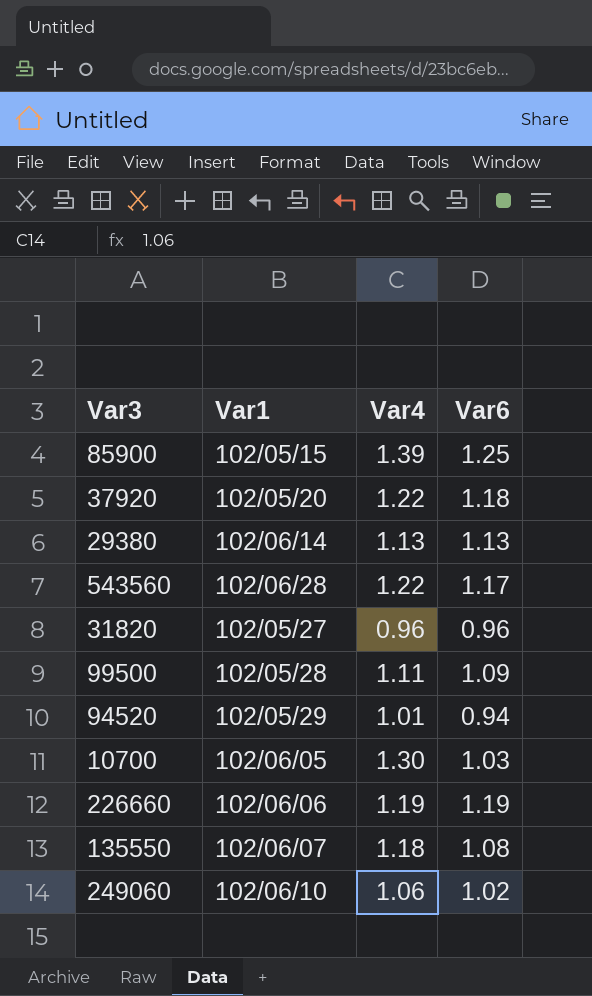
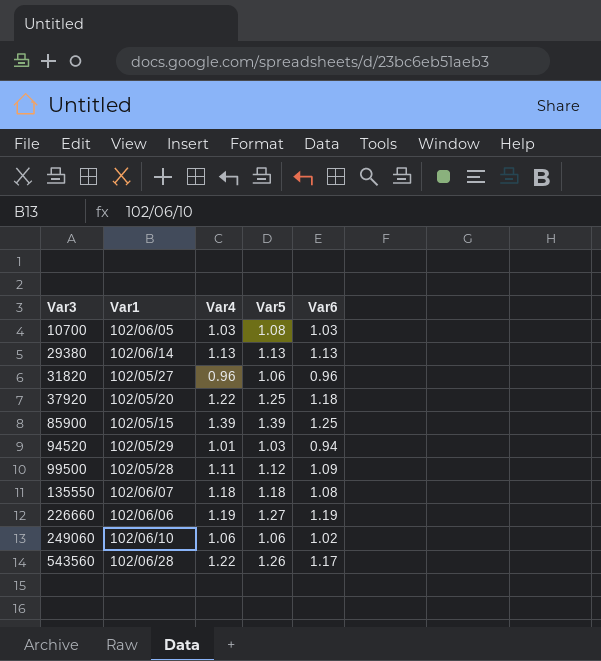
row order: none -> Var3 ascending
column Var5 | position: none -> 4
10700 | Var4: 1.30 -> 1.03

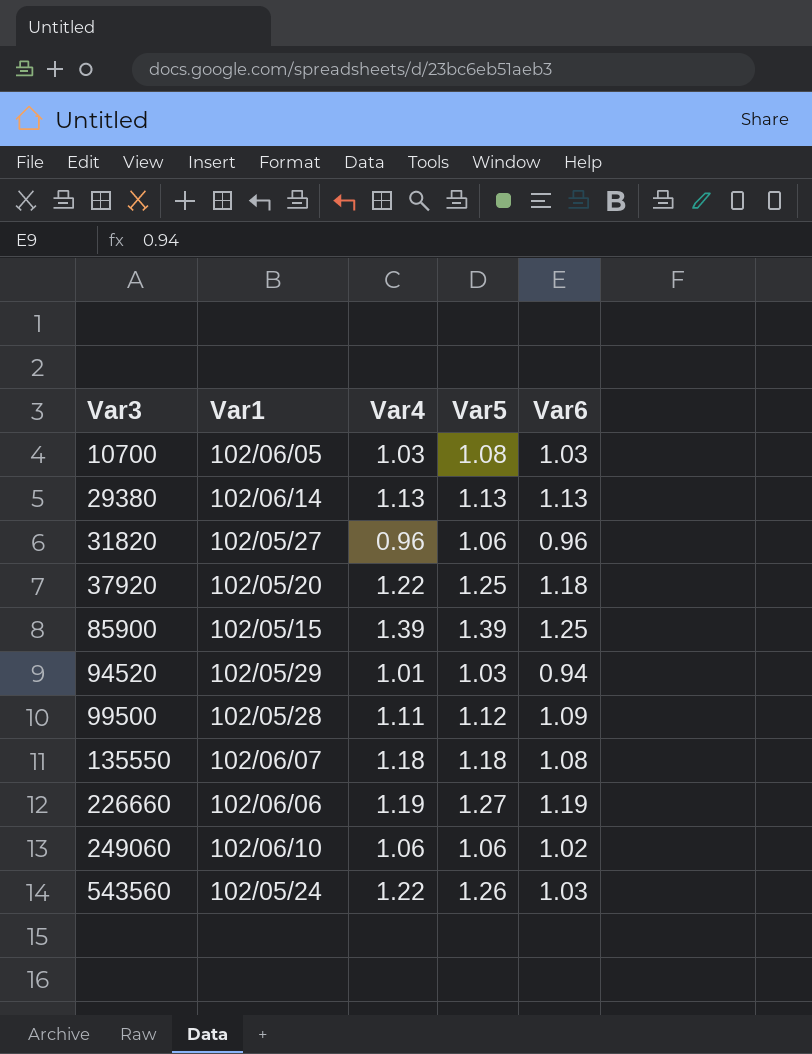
543560 | Var1: 102/06/28 -> 102/05/24
543560 | Var6: 1.17 -> 1.03

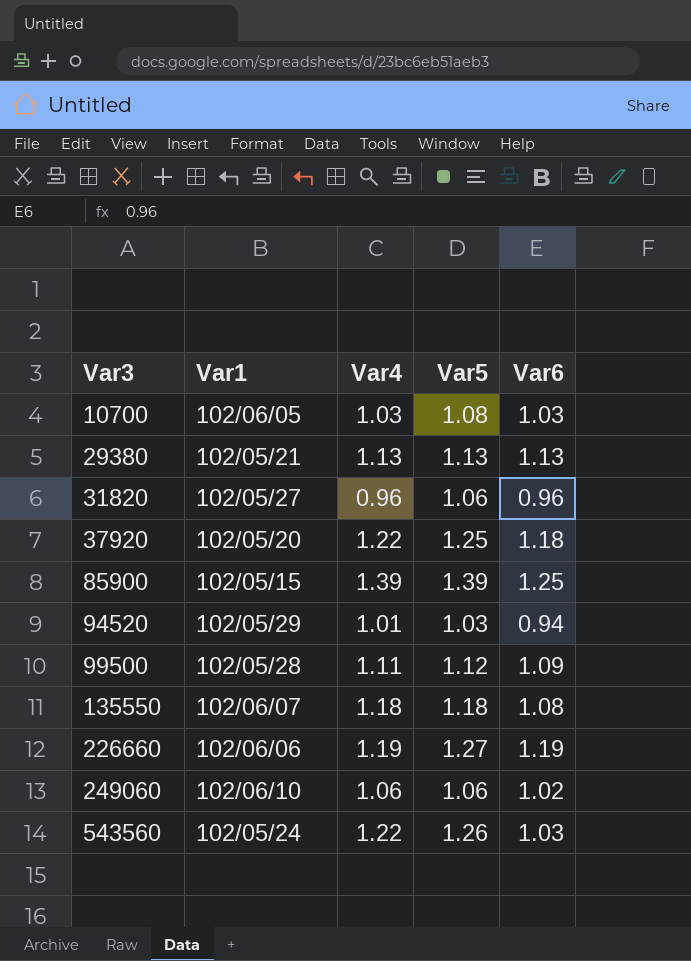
29380 | Var1: 102/06/14 -> 102/05/21

